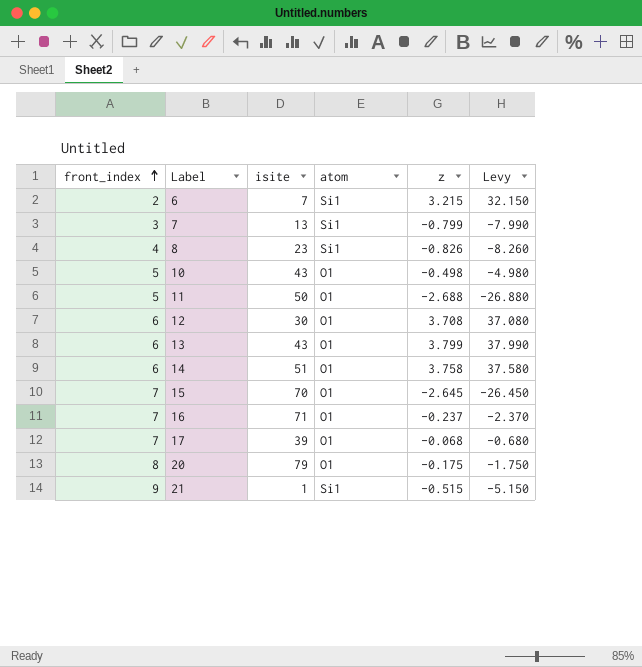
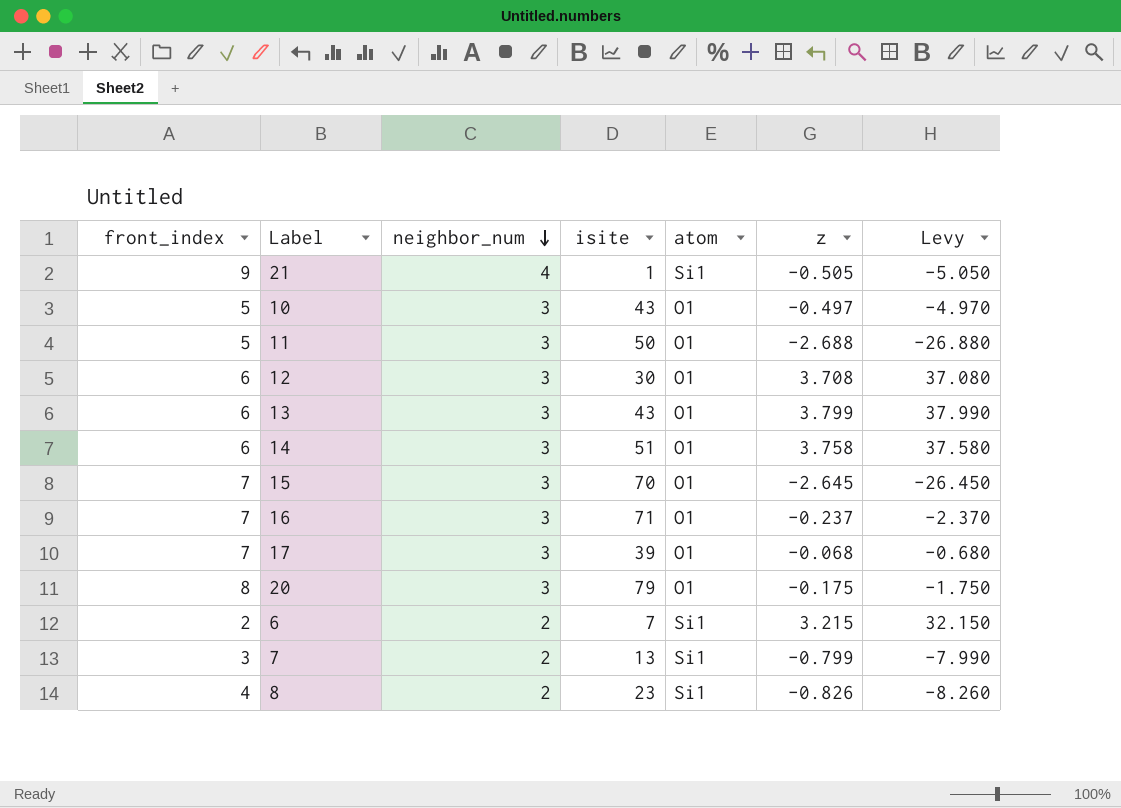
row order: front_index ascending -> neighbor_num descending
column neighbor_num | position: none -> 3
21 | z: -0.515 -> -0.505
21 | Levy: -5.150 -> -5.050
10 | z: -0.498 -> -0.497
10 | Levy: -4.980 -> -4.970

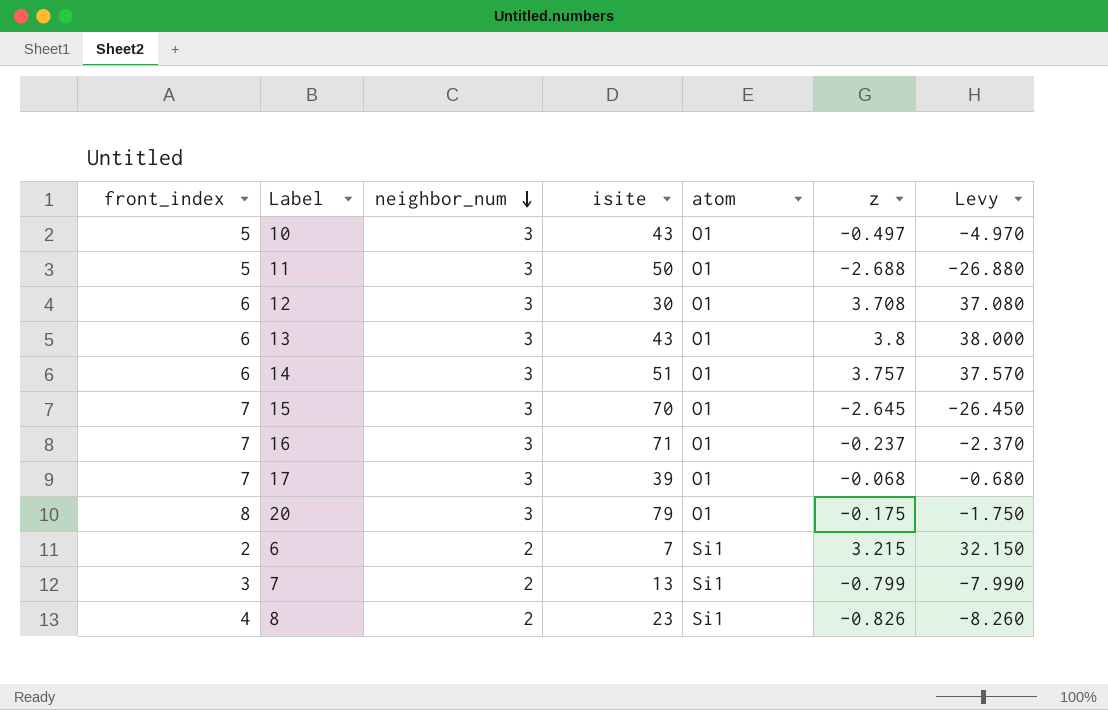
row 21: 9 | 4 | 1 | Si1 | -0.505 | -5.050 -> none
13 | z: 3.799 -> 3.8
13 | Levy: 37.990 -> 38.000
14 | z: 3.758 -> 3.757
14 | Levy: 37.580 -> 37.570

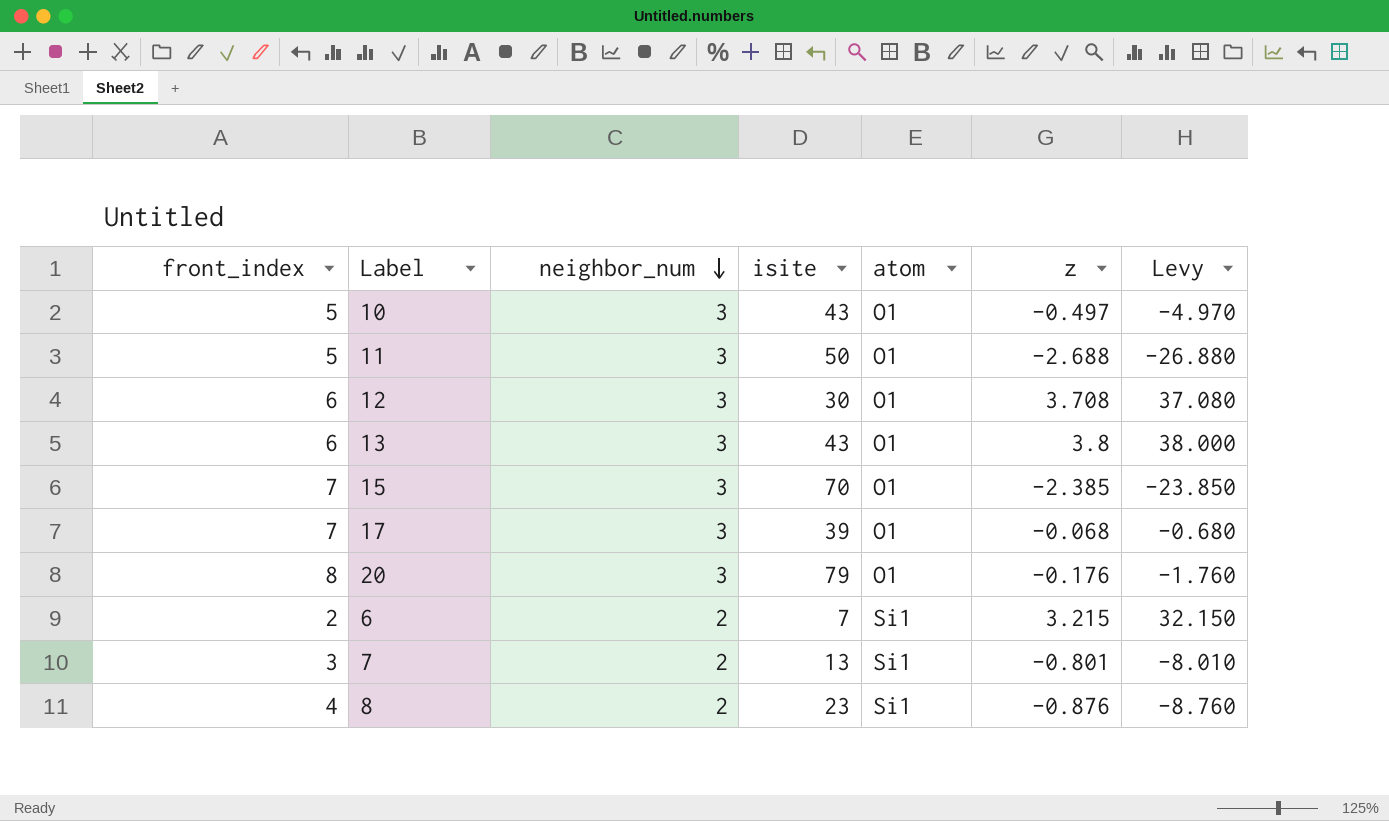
row 14: 6 | 3 | 51 | O1 | 3.757 | 37.570 -> none
row 16: 7 | 3 | 71 | O1 | -0.237 | -2.370 -> none
15 | z: -2.645 -> -2.385
15 | Levy: -26.450 -> -23.850
20 | z: -0.175 -> -0.176
20 | Levy: -1.750 -> -1.760
7 | z: -0.799 -> -0.801
7 | Levy: -7.990 -> -8.010
8 | z: -0.826 -> -0.876
8 | Levy: -8.260 -> -8.760

